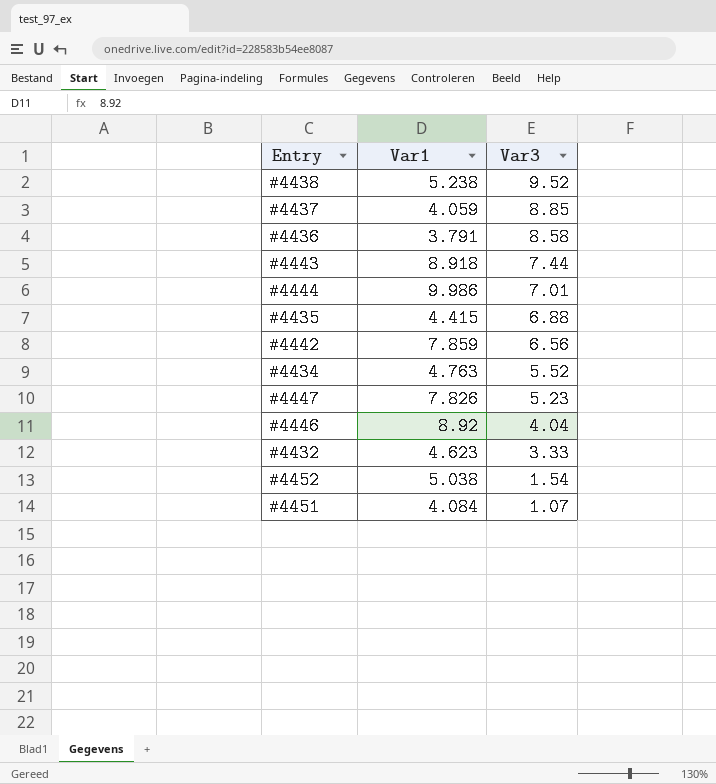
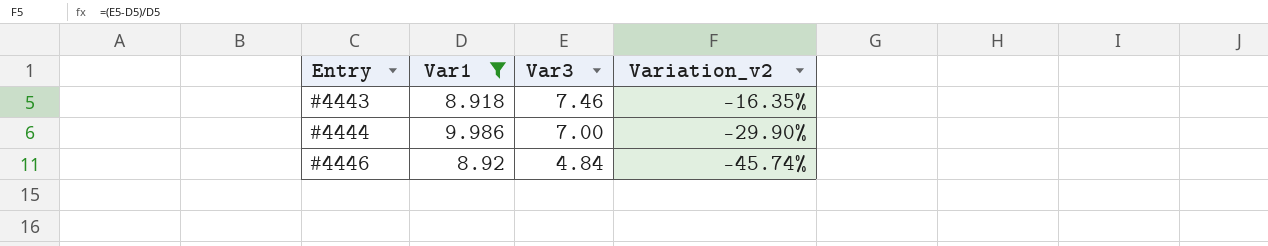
filter: none -> Var1 >= 8.918
column Variation_v2 | formula: none -> ([Var3] - [Var1]) / [Var1]
#4443 | Var3: 7.44 -> 7.46
#4444 | Var3: 7.01 -> 7.00
#4446 | Var3: 4.04 -> 4.84

